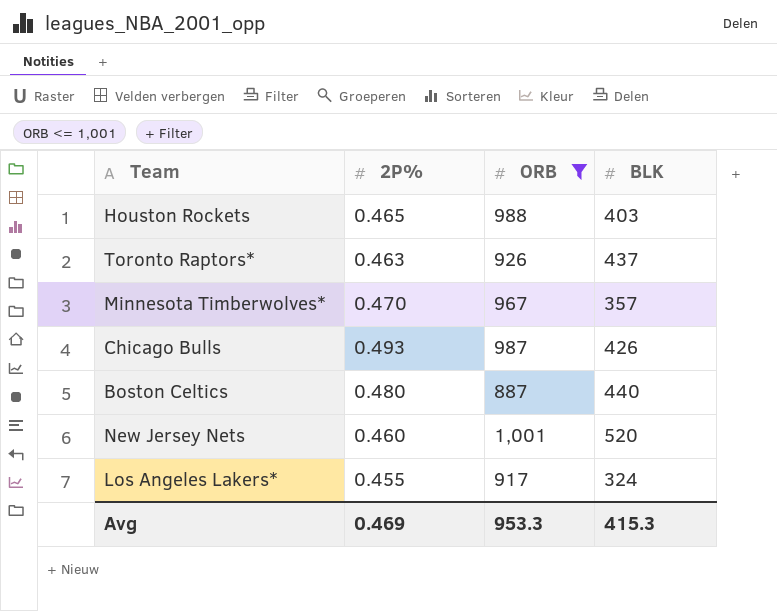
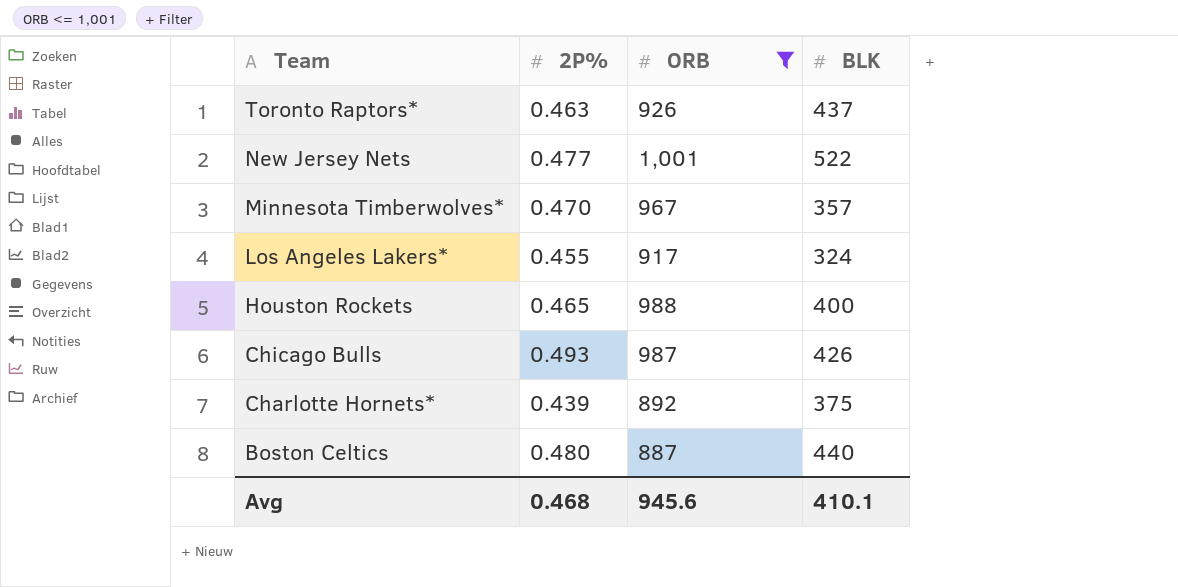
row order: none -> Team descending
New Jersey Nets | 2P%: 0.460 -> 0.477
New Jersey Nets | BLK: 520 -> 522
Houston Rockets | BLK: 403 -> 400
row Charlotte Hornets*: none -> 0.439 | 892 | 375
Avg | 2P%: 0.469 -> 0.468
Avg | ORB: 953.3 -> 945.6
Avg | BLK: 415.3 -> 410.1

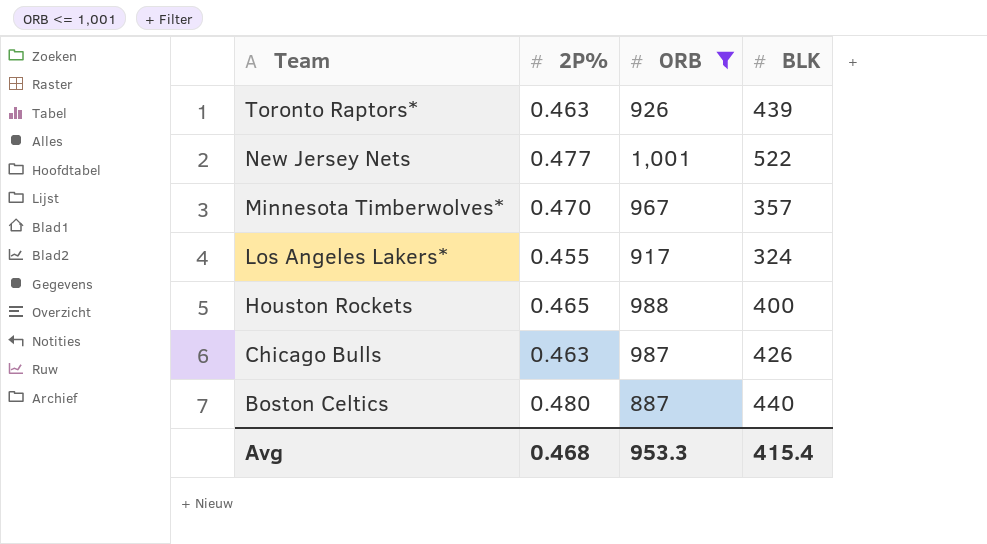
row Charlotte Hornets*: 0.439 | 892 | 375 -> none
Toronto Raptors* | BLK: 437 -> 439
Chicago Bulls | 2P%: 0.493 -> 0.463
Avg | ORB: 945.6 -> 953.3
Avg | BLK: 410.1 -> 415.4

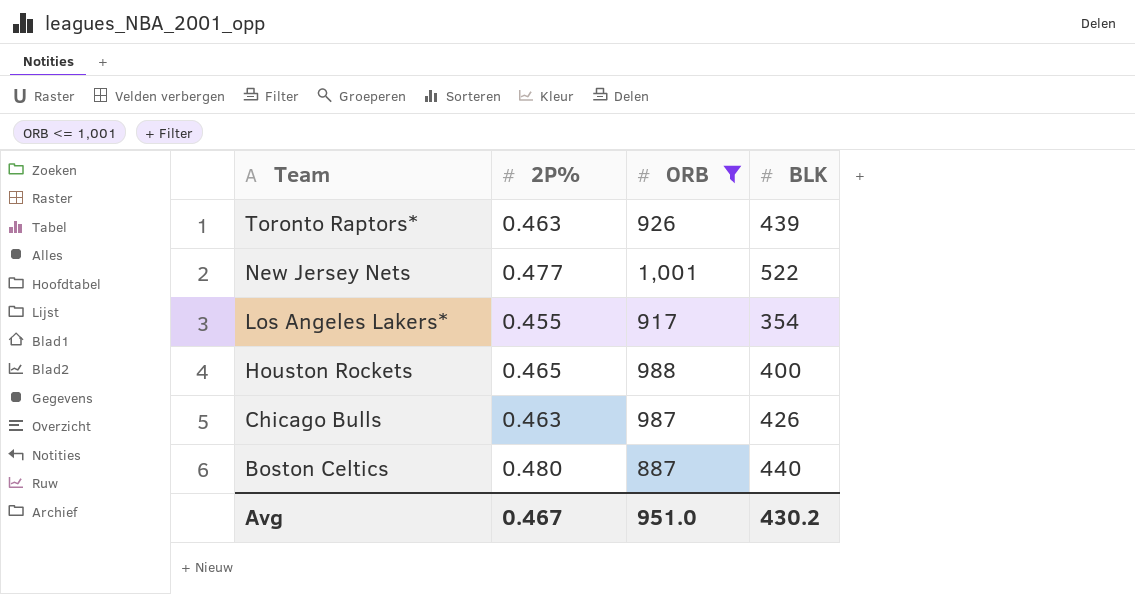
row Minnesota Timberwolves*: 0.470 | 967 | 357 -> none
Los Angeles Lakers* | BLK: 324 -> 354
Avg | 2P%: 0.468 -> 0.467
Avg | ORB: 953.3 -> 951.0
Avg | BLK: 415.4 -> 430.2

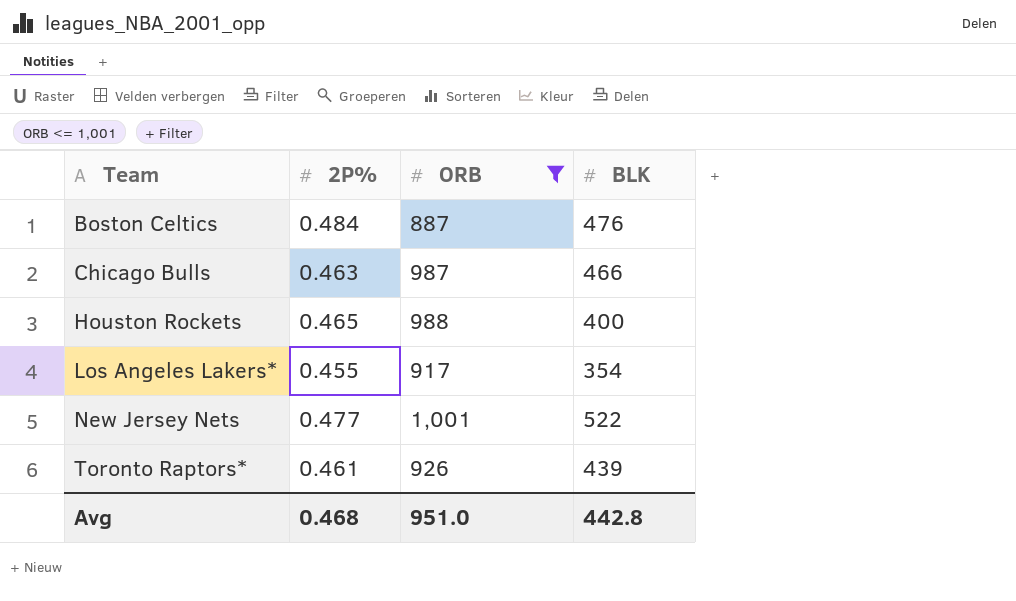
row order: Team descending -> Team ascending
Boston Celtics | 2P%: 0.480 -> 0.484
Boston Celtics | BLK: 440 -> 476
Chicago Bulls | BLK: 426 -> 466
Toronto Raptors* | 2P%: 0.463 -> 0.461
Avg | 2P%: 0.467 -> 0.468
Avg | BLK: 430.2 -> 442.8

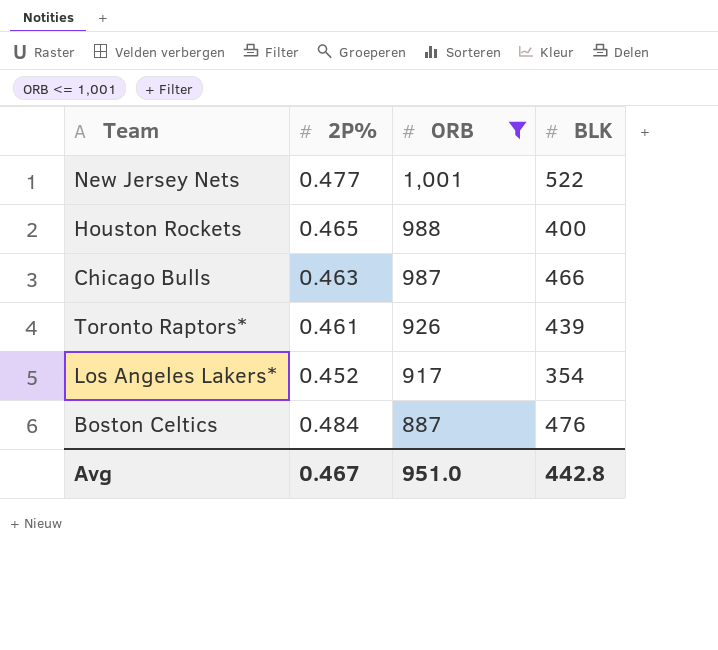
row order: Team ascending -> ORB descending
Los Angeles Lakers* | 2P%: 0.455 -> 0.452
Avg | 2P%: 0.468 -> 0.467

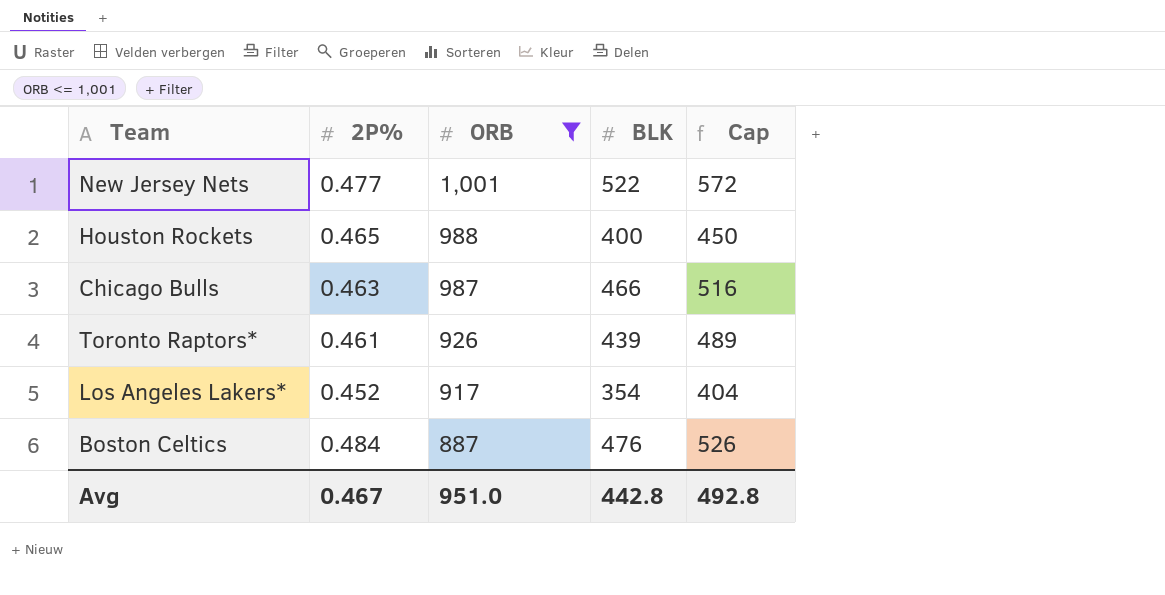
column Cap | formula: none -> [BLK] + 50

